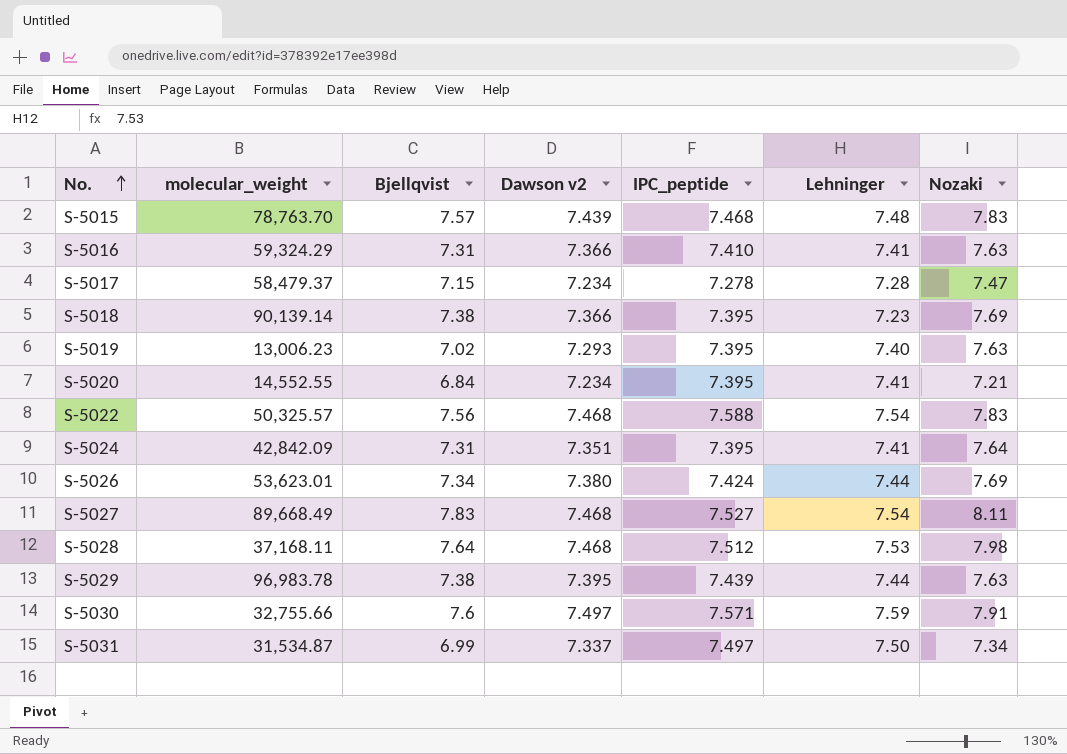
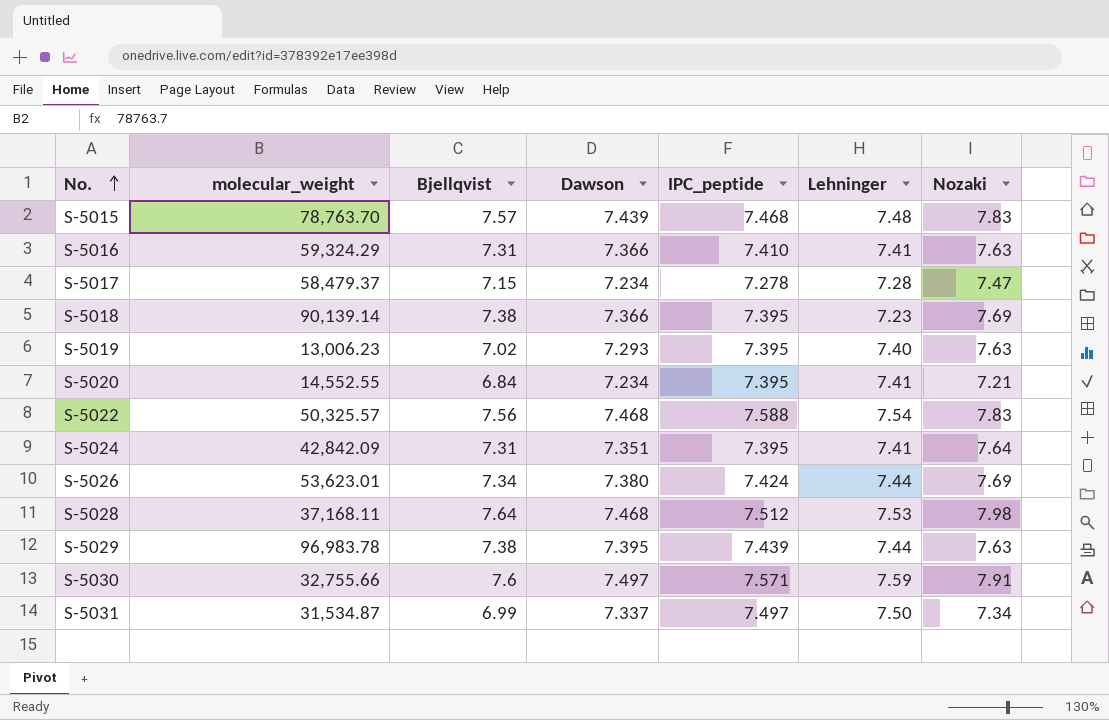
column name: Dawson v2 -> Dawson
row S-5027: 89,668.49 | 7.83 | 7.468 | 7.527 | 7.54 | 8.11 -> none

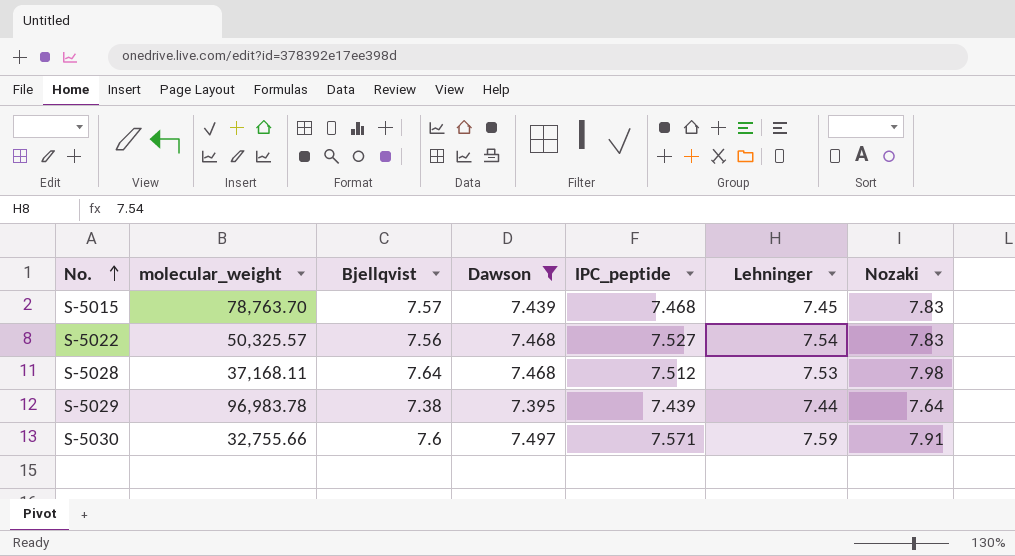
filter: none -> Dawson >= 7.395
S-5015 | Lehninger: 7.48 -> 7.45
S-5022 | IPC_peptide: 7.588 -> 7.527
S-5029 | Nozaki: 7.63 -> 7.64

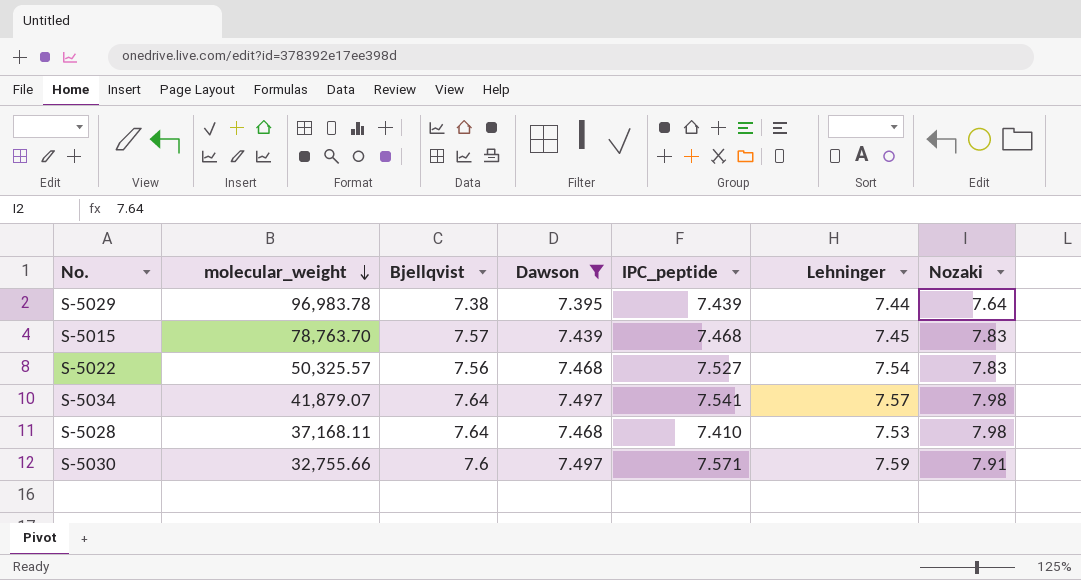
row order: No. ascending -> molecular_weight descending
row S-5034: none -> 41,879.07 | 7.64 | 7.497 | 7.541 | 7.57 | 7.98
S-5028 | IPC_peptide: 7.512 -> 7.410

